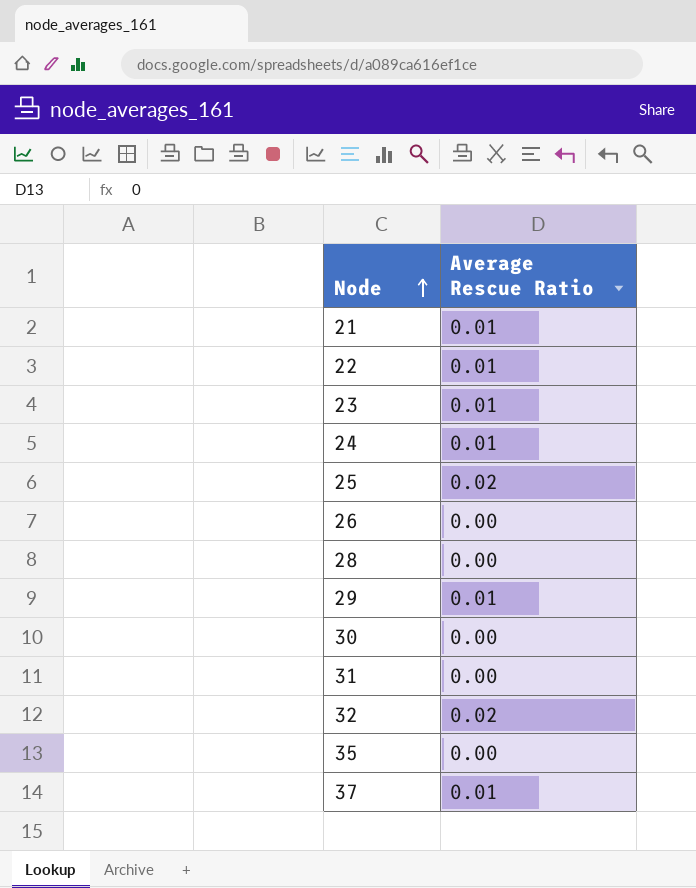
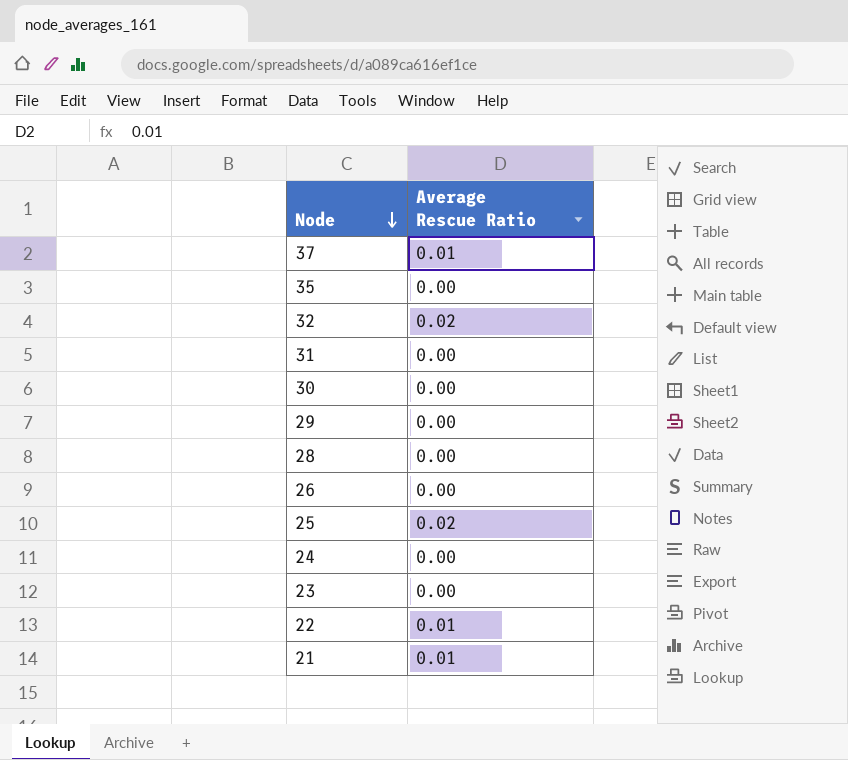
row order: Node ascending -> Node descending
29 | Average Rescue Ratio: 0.01 -> 0.00
24 | Average Rescue Ratio: 0.01 -> 0.00
23 | Average Rescue Ratio: 0.01 -> 0.00

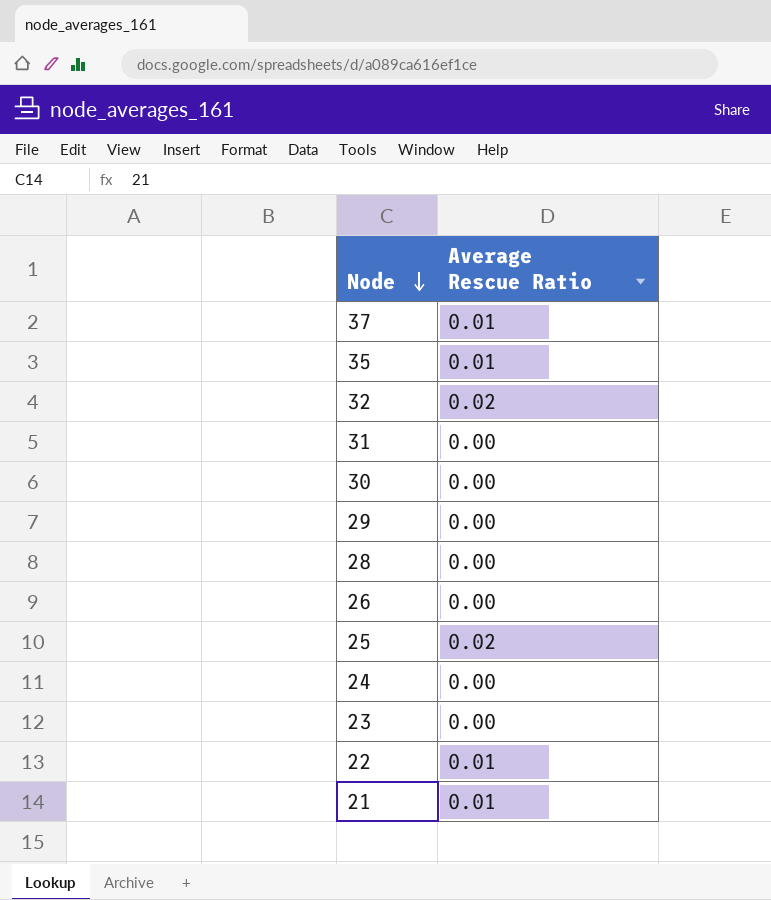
35 | Average Rescue Ratio: 0.00 -> 0.01

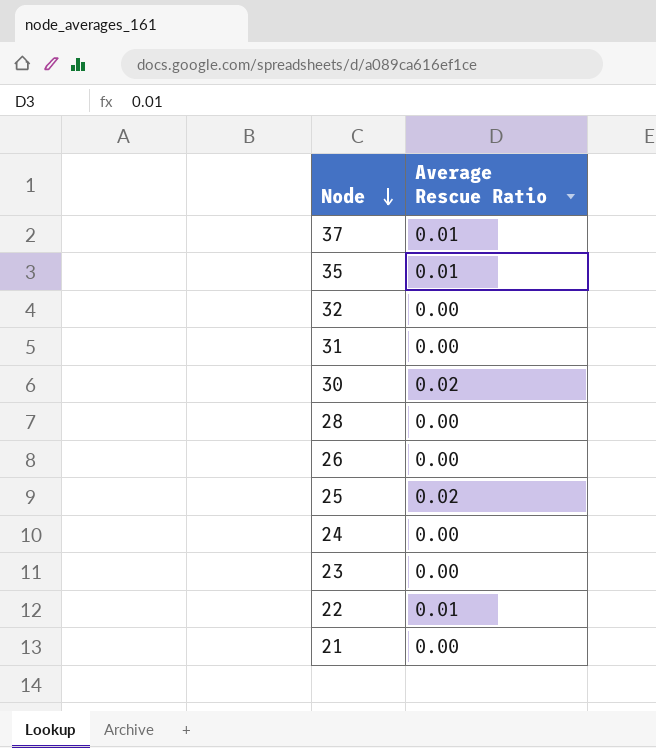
row 29: 0.00 -> none
32 | Average Rescue Ratio: 0.02 -> 0.00
30 | Average Rescue Ratio: 0.00 -> 0.02
21 | Average Rescue Ratio: 0.01 -> 0.00

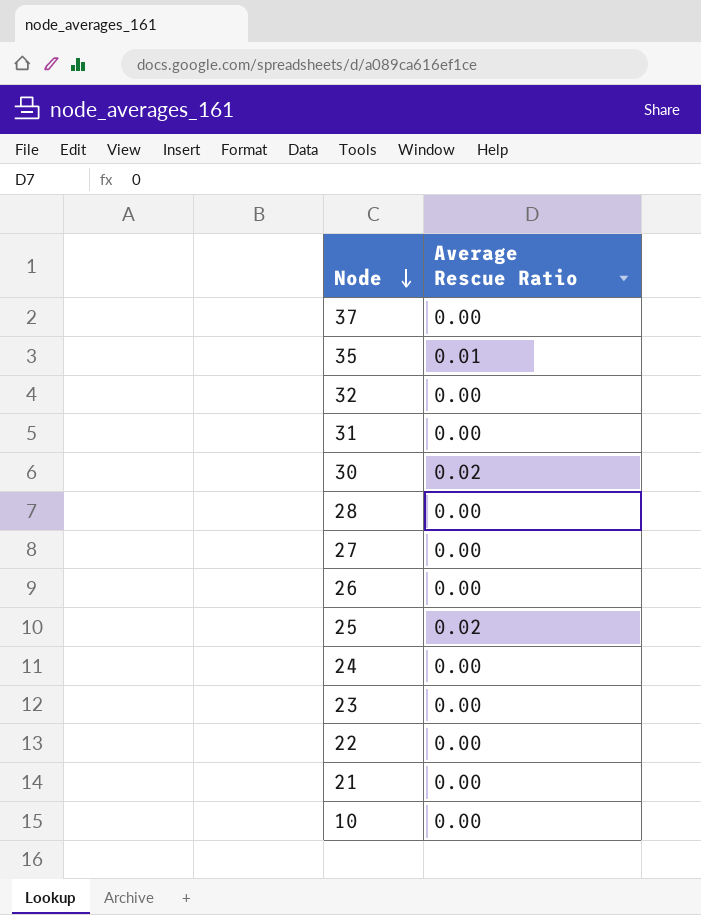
37 | Average Rescue Ratio: 0.01 -> 0.00
row 27: none -> 0.00
22 | Average Rescue Ratio: 0.01 -> 0.00
row 10: none -> 0.00

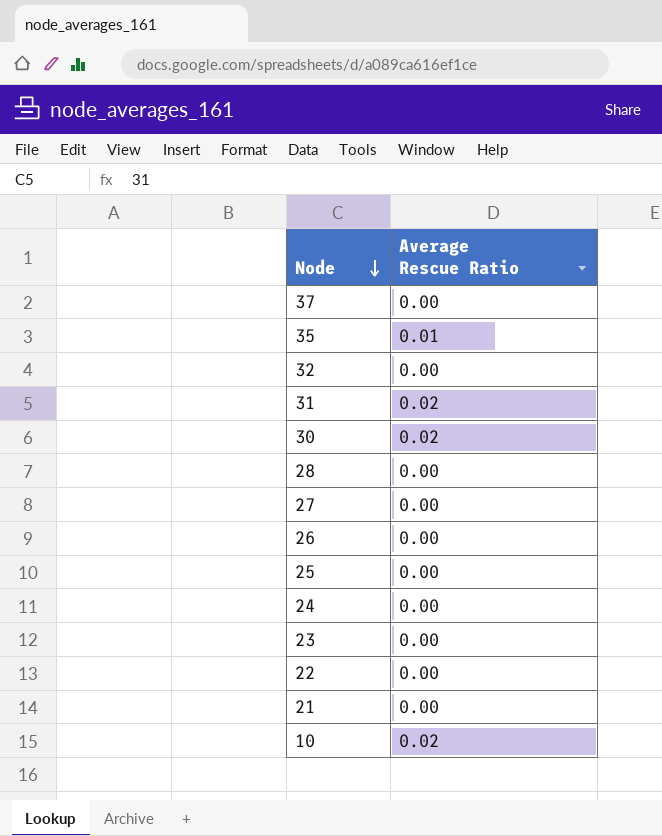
31 | Average Rescue Ratio: 0.00 -> 0.02
25 | Average Rescue Ratio: 0.02 -> 0.00
10 | Average Rescue Ratio: 0.00 -> 0.02

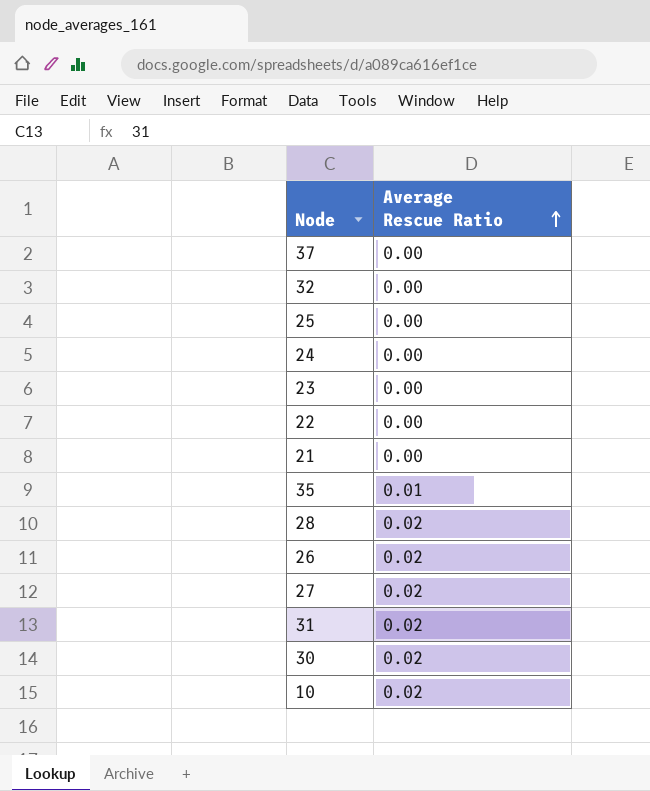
row order: Node descending -> Average Rescue Ratio ascending
28 | Average Rescue Ratio: 0.00 -> 0.02
26 | Average Rescue Ratio: 0.00 -> 0.02
27 | Average Rescue Ratio: 0.00 -> 0.02

